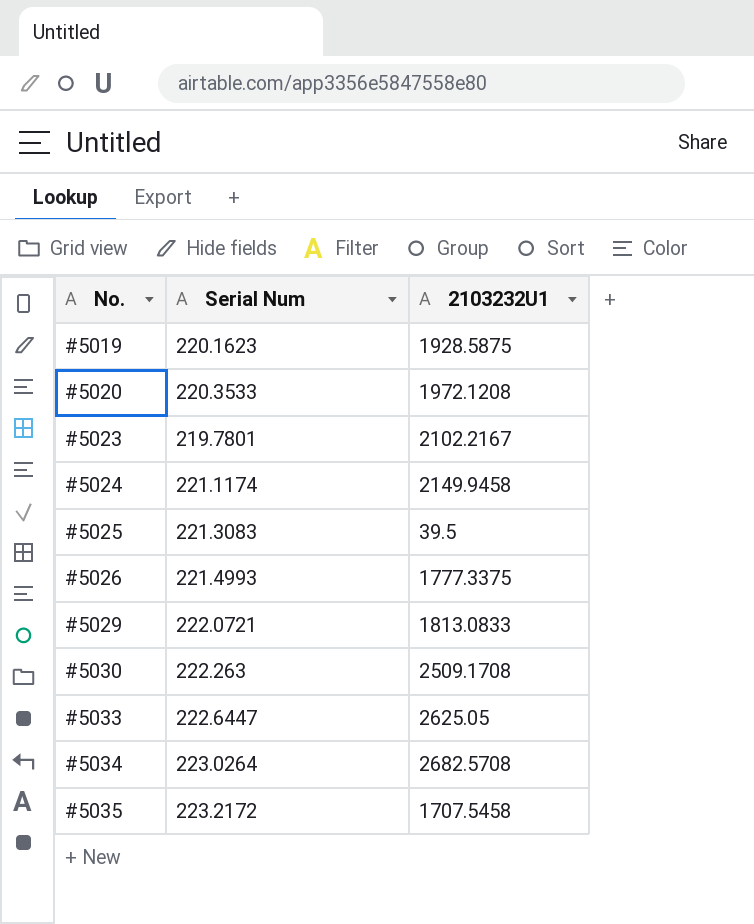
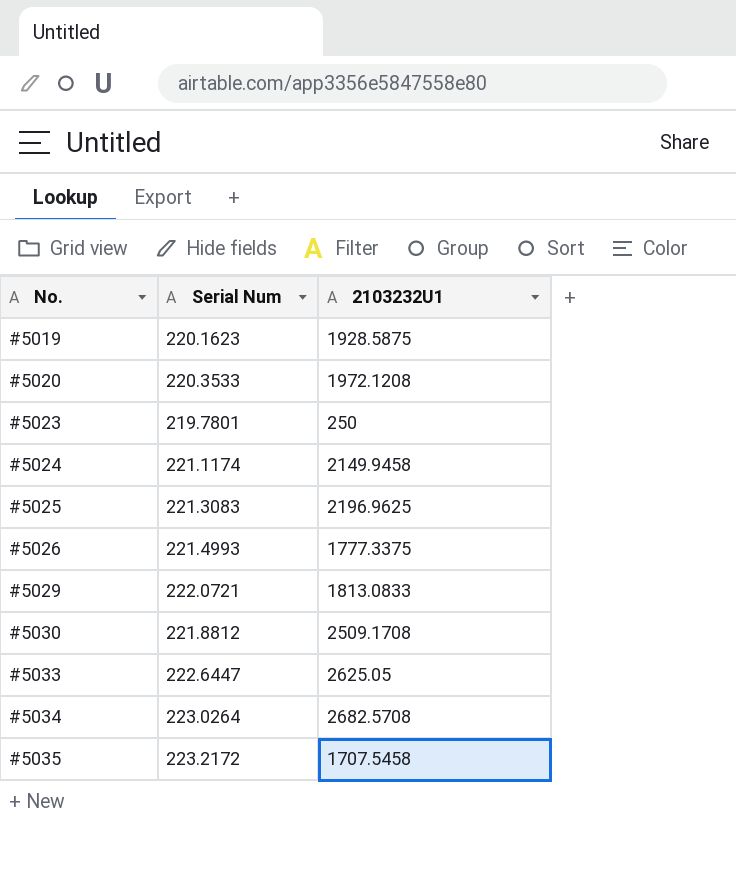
#5023 | 2103232U1: 2102.2167 -> 250
#5025 | 2103232U1: 39.5 -> 2196.9625
#5030 | Serial Num: 222.263 -> 221.8812

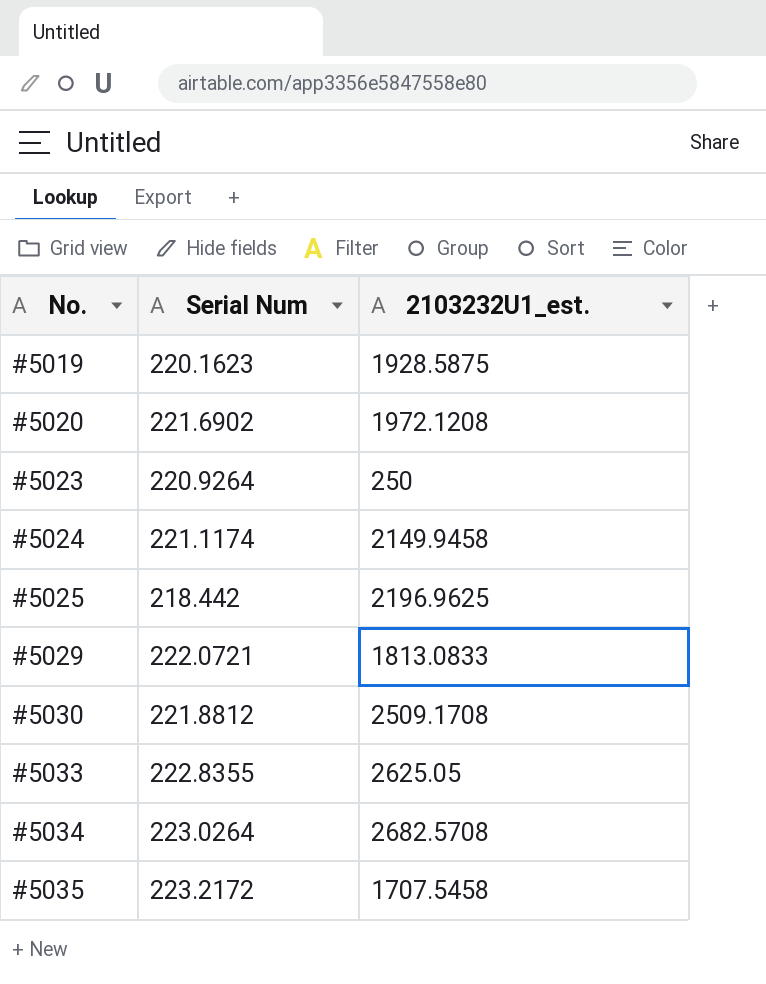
column name: 2103232U1 -> 2103232U1_est.
row #5026: 221.4993 | 1777.3375 -> none
#5020 | Serial Num: 220.3533 -> 221.6902
#5023 | Serial Num: 219.7801 -> 220.9264
#5025 | Serial Num: 221.3083 -> 218.442
#5033 | Serial Num: 222.6447 -> 222.8355

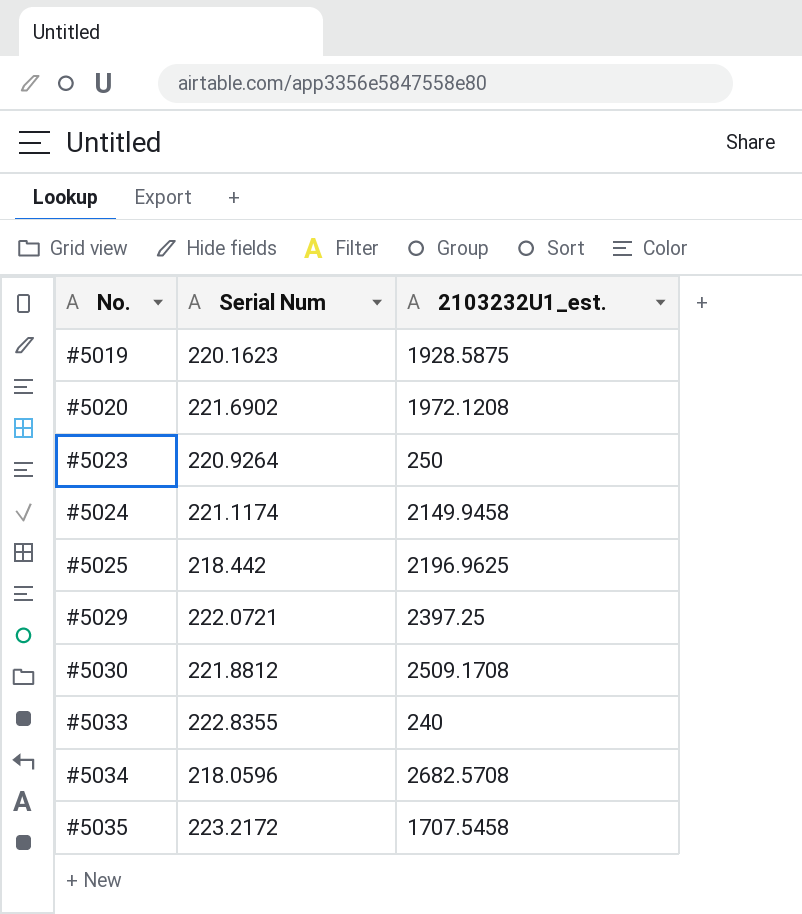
#5029 | 2103232U1_est.: 1813.0833 -> 2397.25
#5033 | 2103232U1_est.: 2625.05 -> 240
#5034 | Serial Num: 223.0264 -> 218.0596

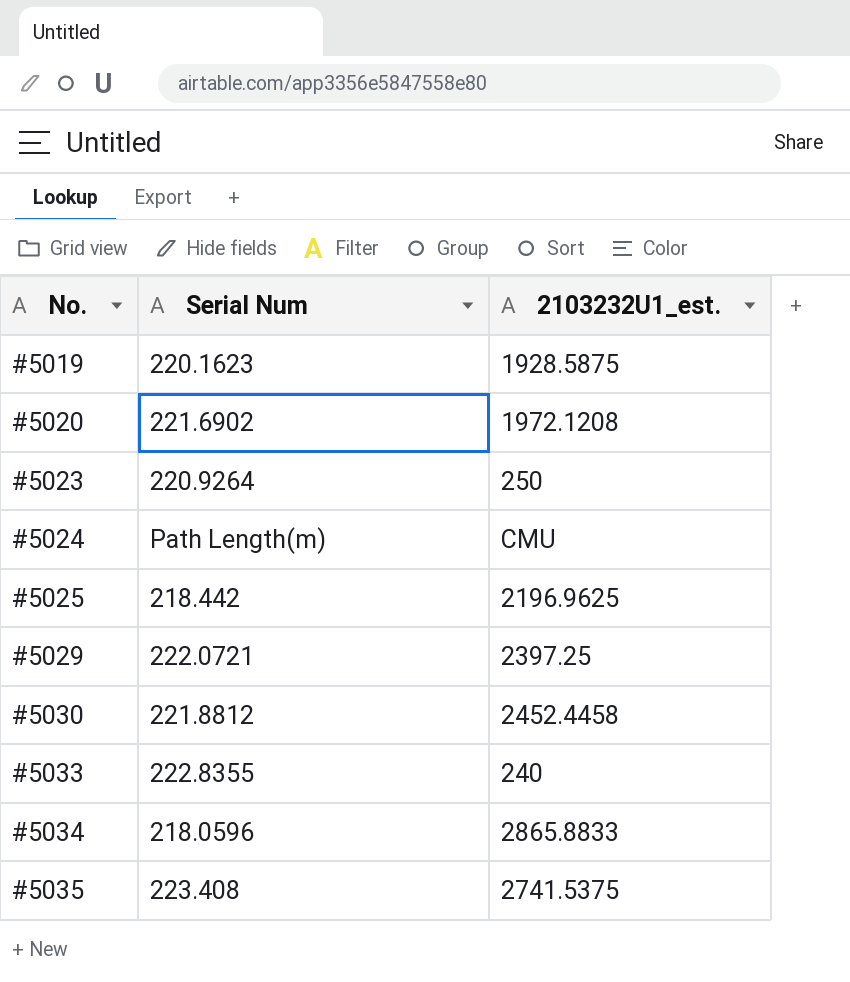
#5024 | Serial Num: 221.1174 -> Path Length(m)
#5024 | 2103232U1_est.: 2149.9458 -> CMU
#5030 | 2103232U1_est.: 2509.1708 -> 2452.4458
#5034 | 2103232U1_est.: 2682.5708 -> 2865.8833
#5035 | Serial Num: 223.2172 -> 223.408
#5035 | 2103232U1_est.: 1707.5458 -> 2741.5375

